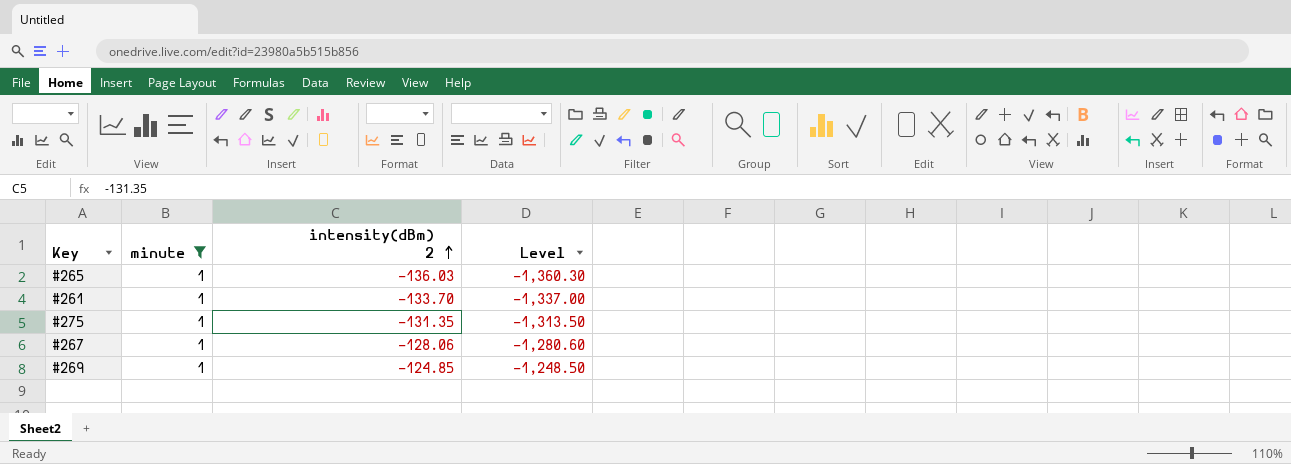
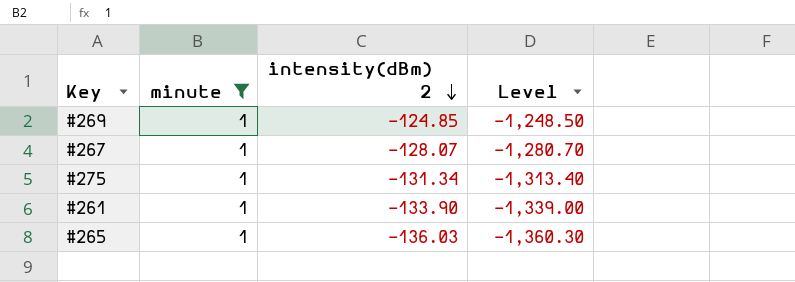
row order: intensity(dBm) 2 ascending -> intensity(dBm) 2 descending
#267 | intensity(dBm) 2: -128.06 -> -128.07
#267 | Level: -1,280.60 -> -1,280.70
#275 | intensity(dBm) 2: -131.35 -> -131.34
#275 | Level: -1,313.50 -> -1,313.40
#261 | intensity(dBm) 2: -133.70 -> -133.90
#261 | Level: -1,337.00 -> -1,339.00

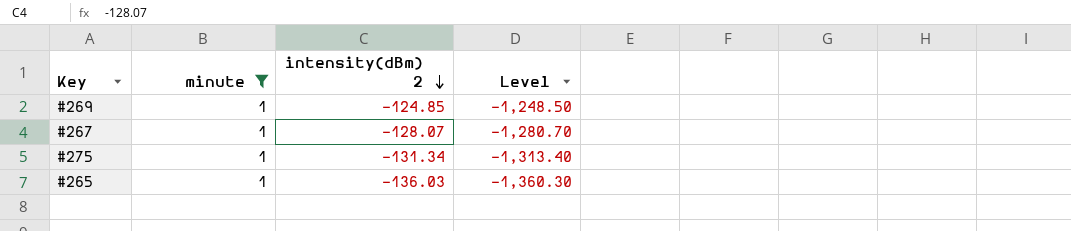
row #261: 1 | -133.90 | -1,339.00 -> none

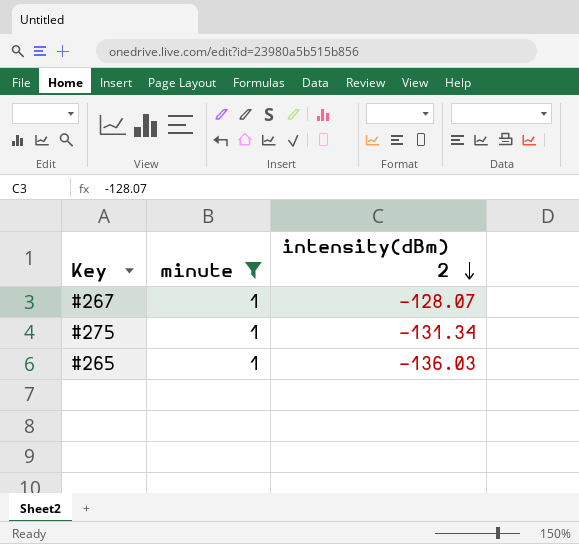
column Level | formula: [intensity(dBm) 2] * 10 -> none
row #269: 1 | -124.85 | -1,248.50 -> none

